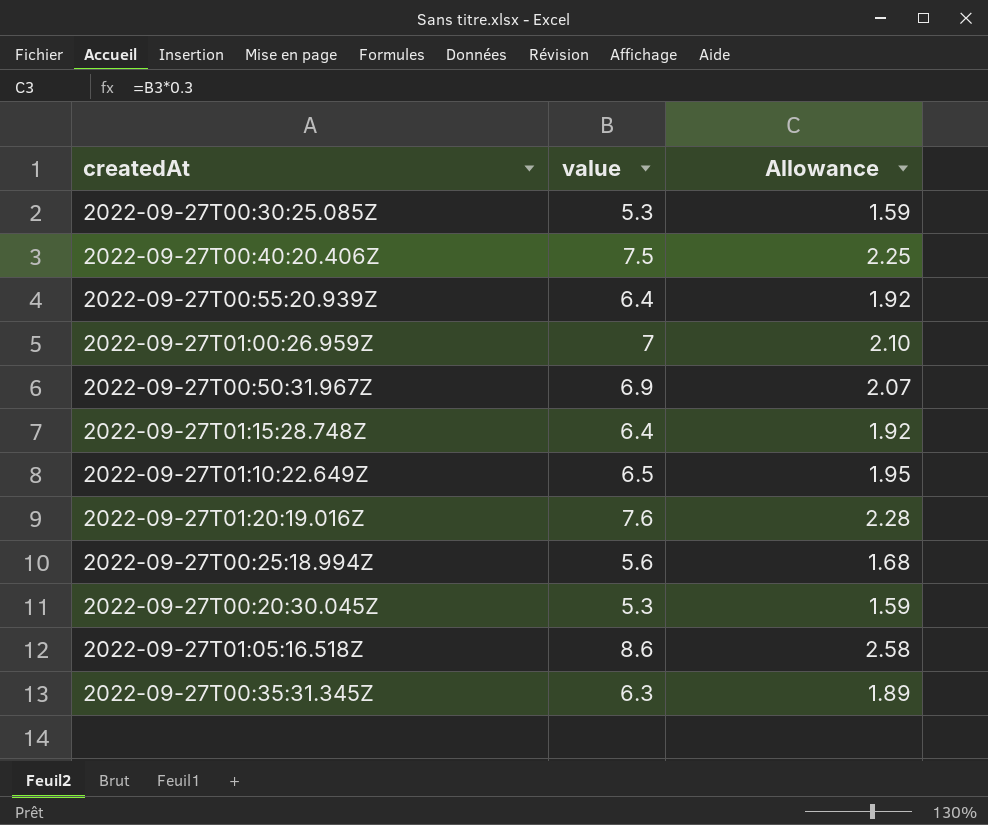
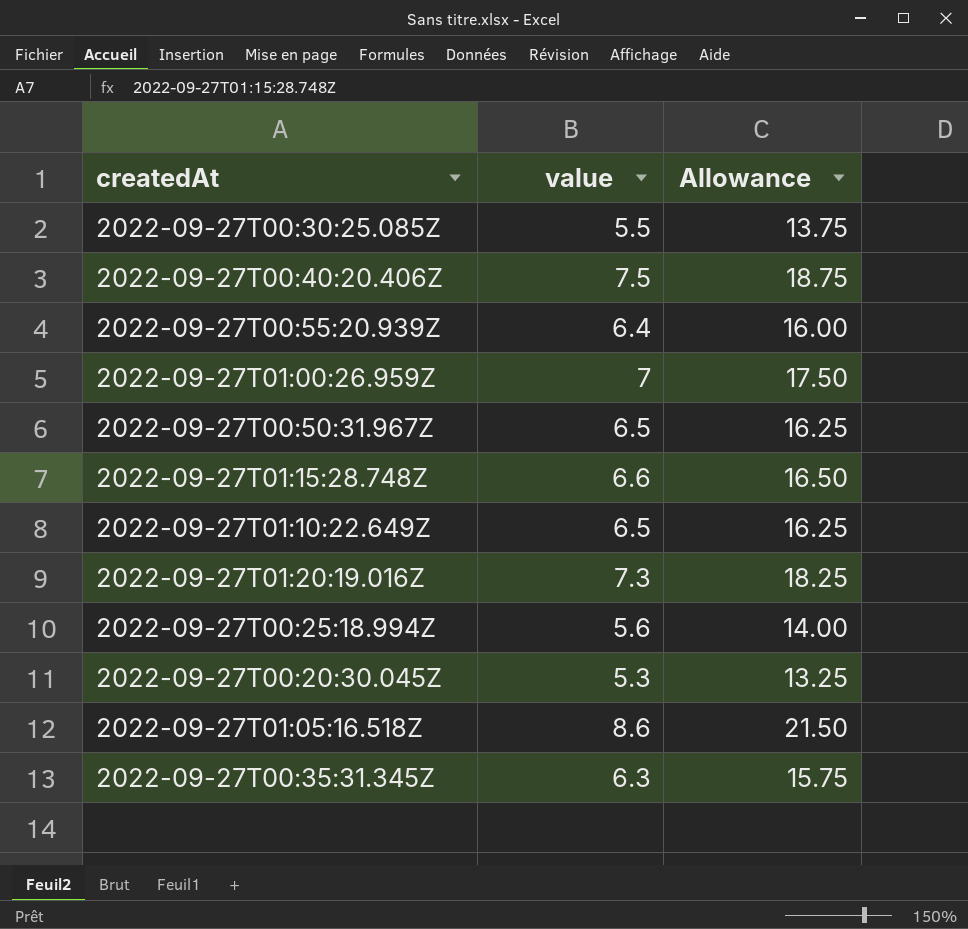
column Allowance | formula: [value] * 0.3 -> [value] * 2.5
2022-09-27T00:30:25.085Z | value: 5.3 -> 5.5
2022-09-27T00:50:31.967Z | value: 6.9 -> 6.5
2022-09-27T01:15:28.748Z | value: 6.4 -> 6.6
2022-09-27T01:20:19.016Z | value: 7.6 -> 7.3

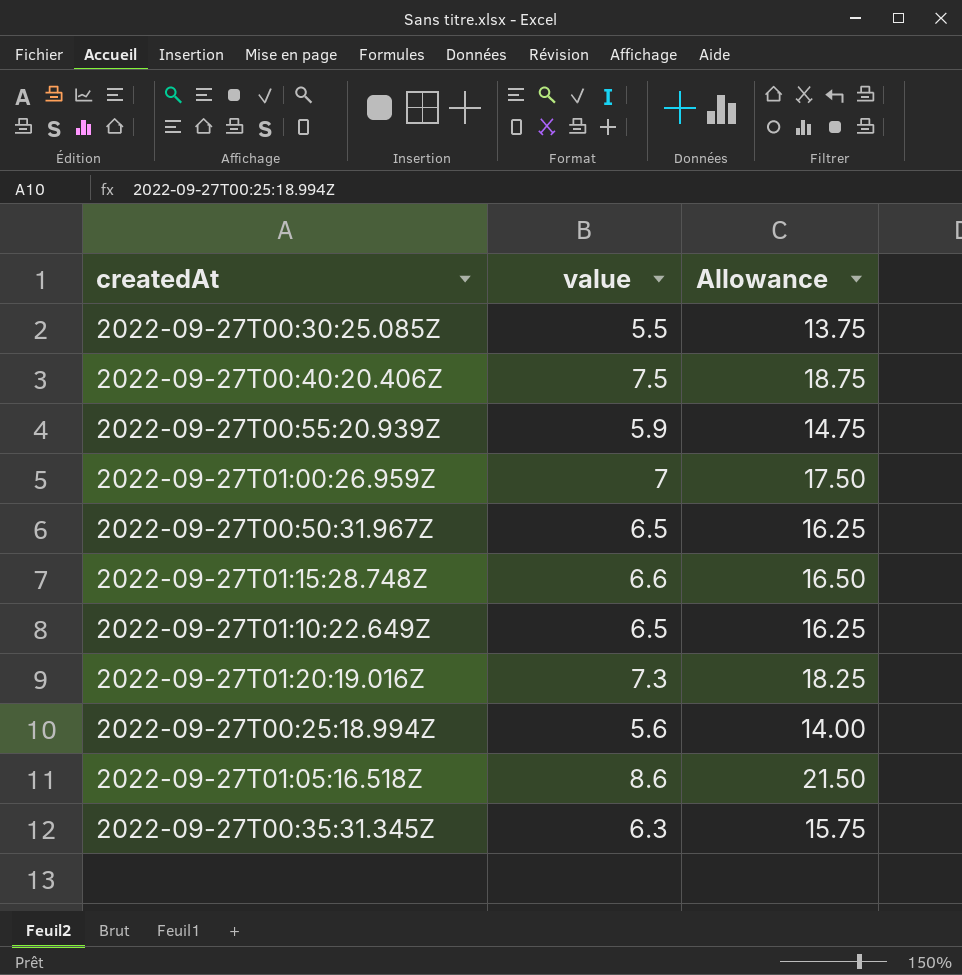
row 2022-09-27T00:20:30.045Z: 5.3 | 13.25 -> none
2022-09-27T00:55:20.939Z | value: 6.4 -> 5.9
2022-09-27T00:55:20.939Z | Allowance: 16.00 -> 14.75

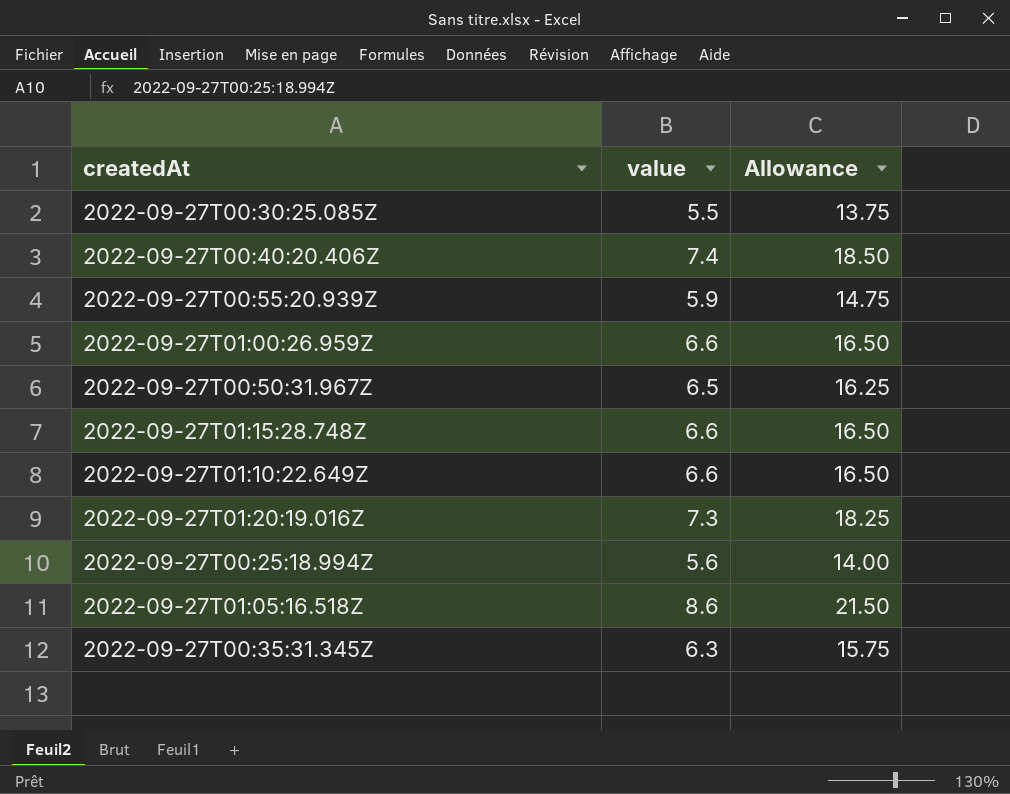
2022-09-27T00:40:20.406Z | value: 7.5 -> 7.4
2022-09-27T00:40:20.406Z | Allowance: 18.75 -> 18.50
2022-09-27T01:00:26.959Z | value: 7 -> 6.6
2022-09-27T01:00:26.959Z | Allowance: 17.50 -> 16.50
2022-09-27T01:10:22.649Z | value: 6.5 -> 6.6
2022-09-27T01:10:22.649Z | Allowance: 16.25 -> 16.50

